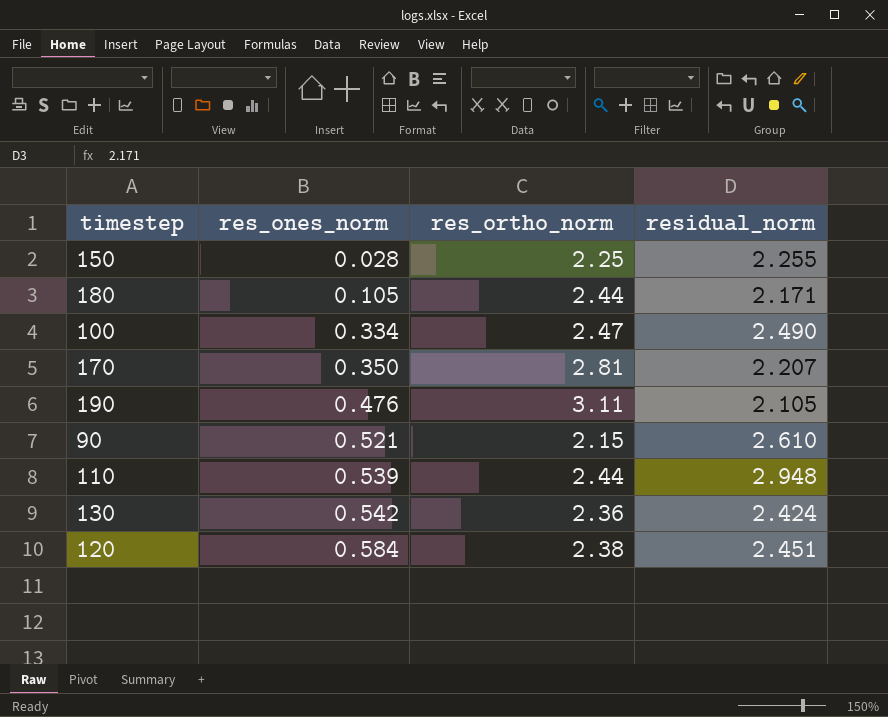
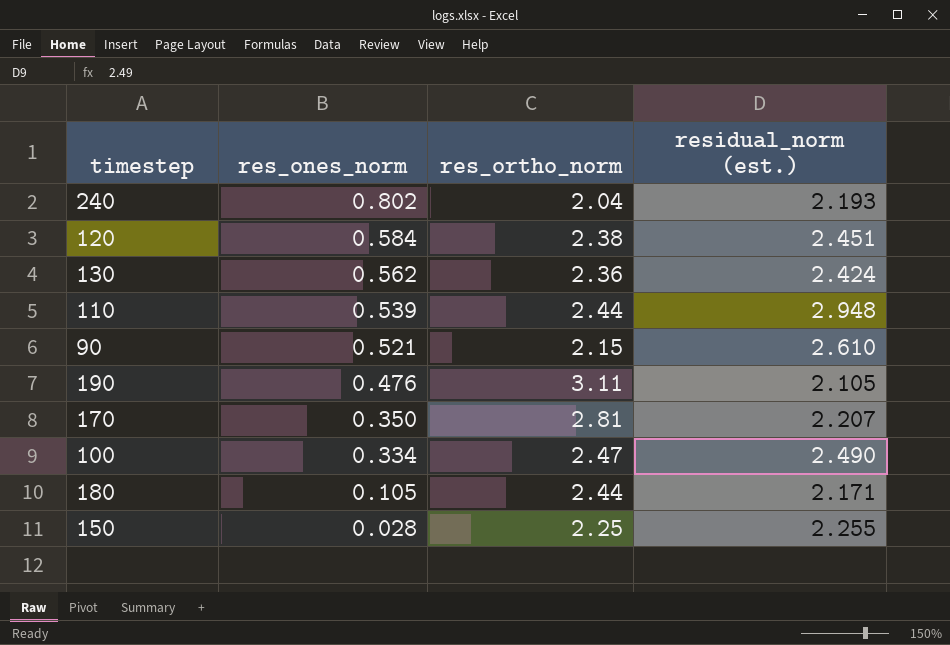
row order: res_ones_norm ascending -> res_ones_norm descending
column name: residual_norm -> residual_norm (est.)
row 240: none -> 0.802 | 2.04 | 2.193
130 | res_ones_norm: 0.542 -> 0.562

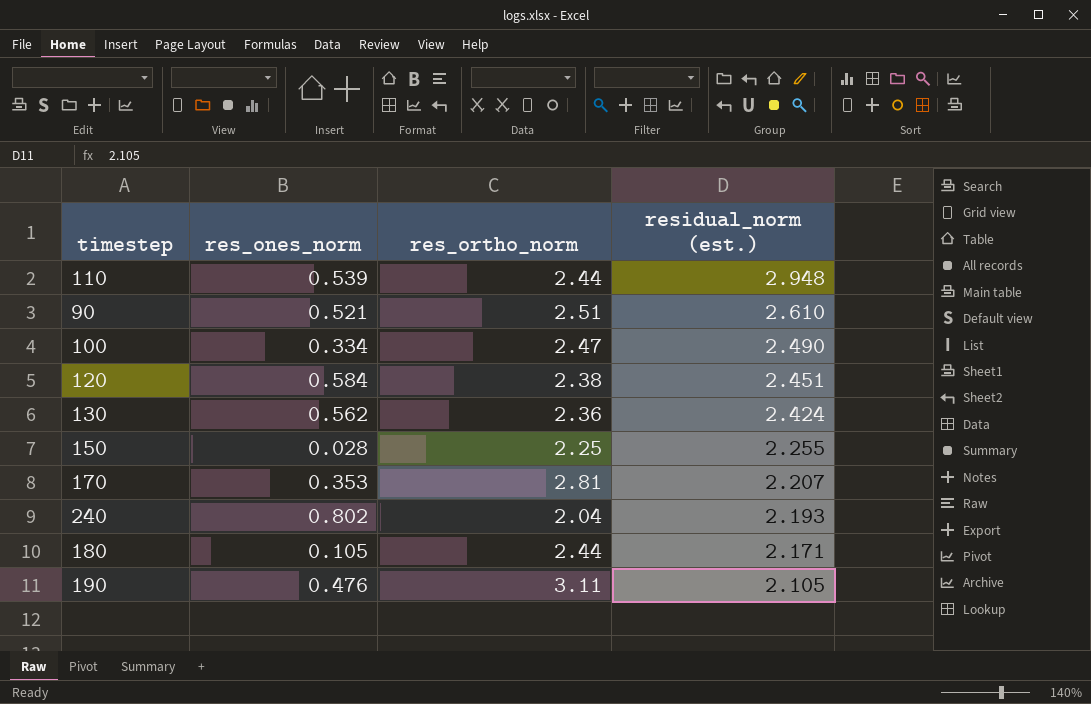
row order: res_ones_norm descending -> residual_norm (est.) descending
90 | res_ortho_norm: 2.15 -> 2.51
170 | res_ones_norm: 0.350 -> 0.353

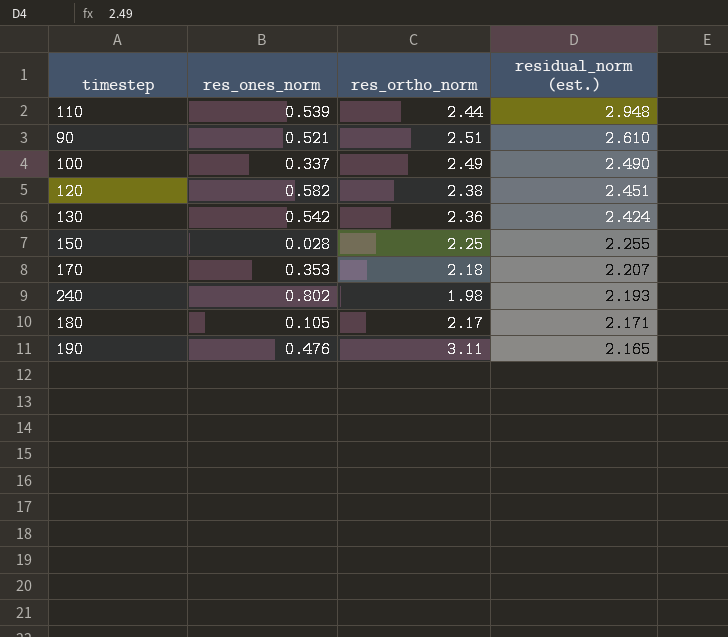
100 | res_ones_norm: 0.334 -> 0.337
100 | res_ortho_norm: 2.47 -> 2.49
120 | res_ones_norm: 0.584 -> 0.582
130 | res_ones_norm: 0.562 -> 0.542
170 | res_ortho_norm: 2.81 -> 2.18
240 | res_ortho_norm: 2.04 -> 1.98
180 | res_ortho_norm: 2.44 -> 2.17
190 | residual_norm (est.): 2.105 -> 2.165

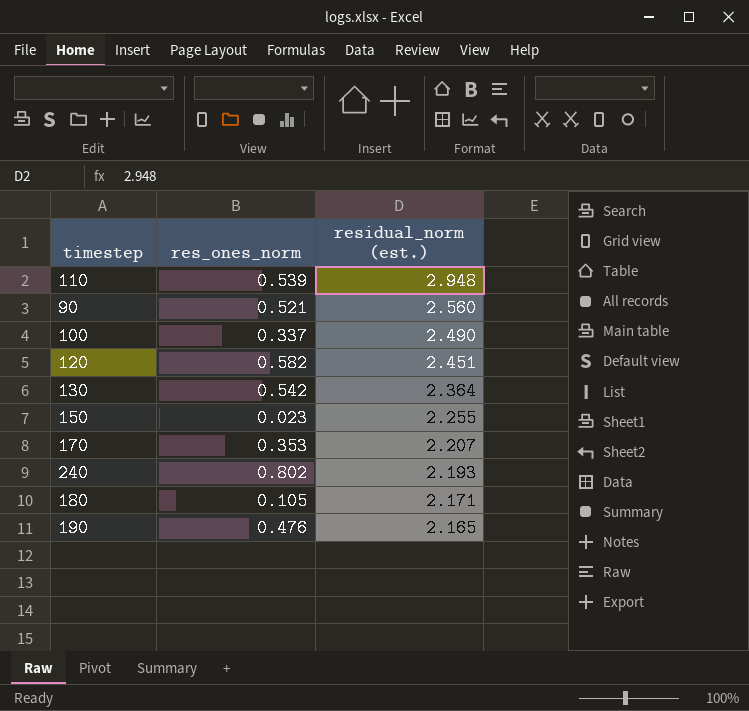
column res_ortho_norm | position: 3 -> none
90 | residual_norm (est.): 2.610 -> 2.560
130 | residual_norm (est.): 2.424 -> 2.364
150 | res_ones_norm: 0.028 -> 0.023

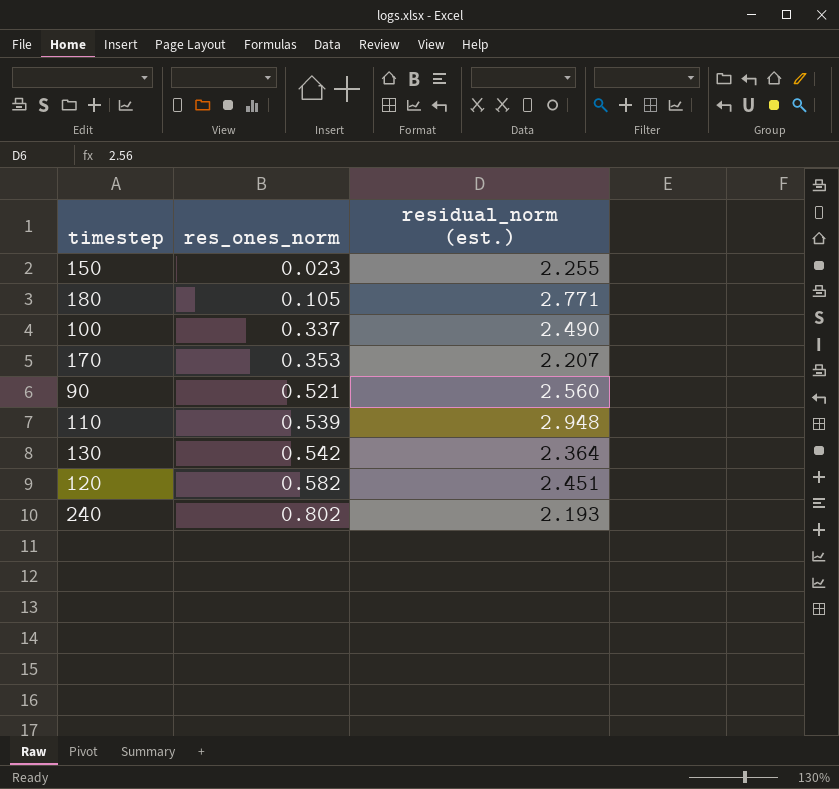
row order: residual_norm (est.) descending -> res_ones_norm ascending
row 190: 0.476 | 2.165 -> none
180 | residual_norm (est.): 2.171 -> 2.771

